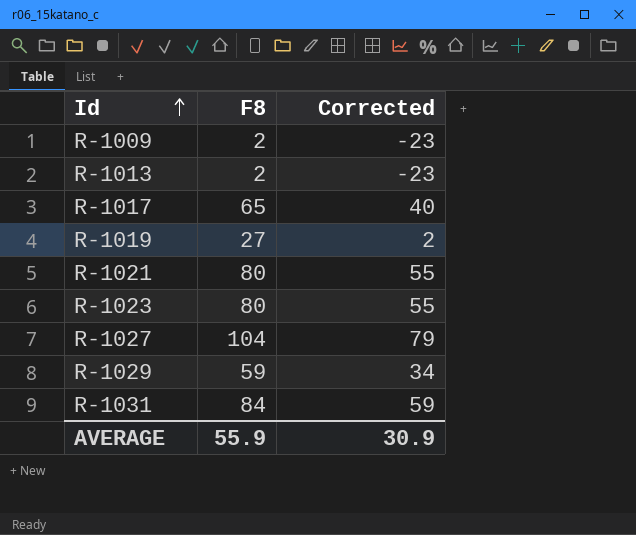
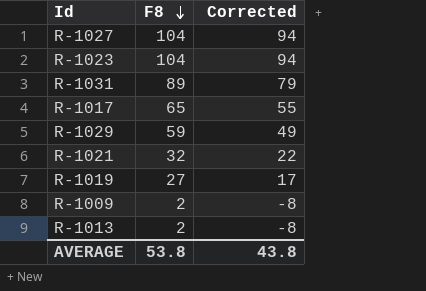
row order: Id ascending -> F8 descending
column Corrected | formula: [F8] - 25 -> [F8] - 10
R-1023 | F8: 80 -> 104
R-1031 | F8: 84 -> 89
R-1021 | F8: 80 -> 32
AVERAGE | F8: 55.9 -> 53.8
AVERAGE | Corrected: 30.9 -> 43.8

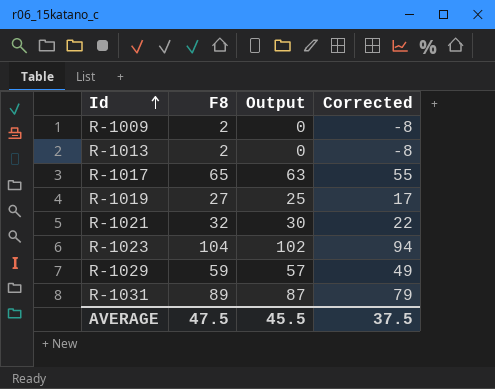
row order: F8 descending -> Id ascending
column Output | formula: none -> [F8] - 2
row R-1027: 104 | 94 -> none
AVERAGE | F8: 53.8 -> 47.5
AVERAGE | Corrected: 43.8 -> 37.5

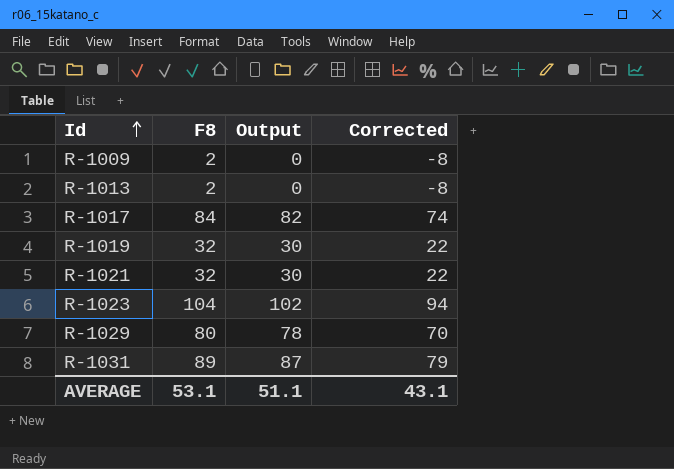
R-1017 | F8: 65 -> 84
R-1017 | Output: 63 -> 82
R-1017 | Corrected: 55 -> 74
R-1019 | F8: 27 -> 32
R-1019 | Output: 25 -> 30
R-1019 | Corrected: 17 -> 22
R-1029 | F8: 59 -> 80
R-1029 | Output: 57 -> 78
R-1029 | Corrected: 49 -> 70
AVERAGE | F8: 47.5 -> 53.1
AVERAGE | Output: 45.5 -> 51.1
AVERAGE | Corrected: 37.5 -> 43.1

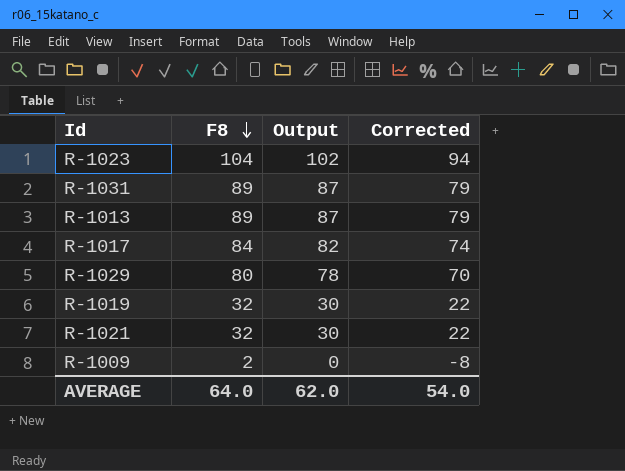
row order: Id ascending -> F8 descending
R-1013 | F8: 2 -> 89
R-1013 | Output: 0 -> 87
R-1013 | Corrected: -8 -> 79
AVERAGE | F8: 53.1 -> 64.0
AVERAGE | Output: 51.1 -> 62.0
AVERAGE | Corrected: 43.1 -> 54.0

